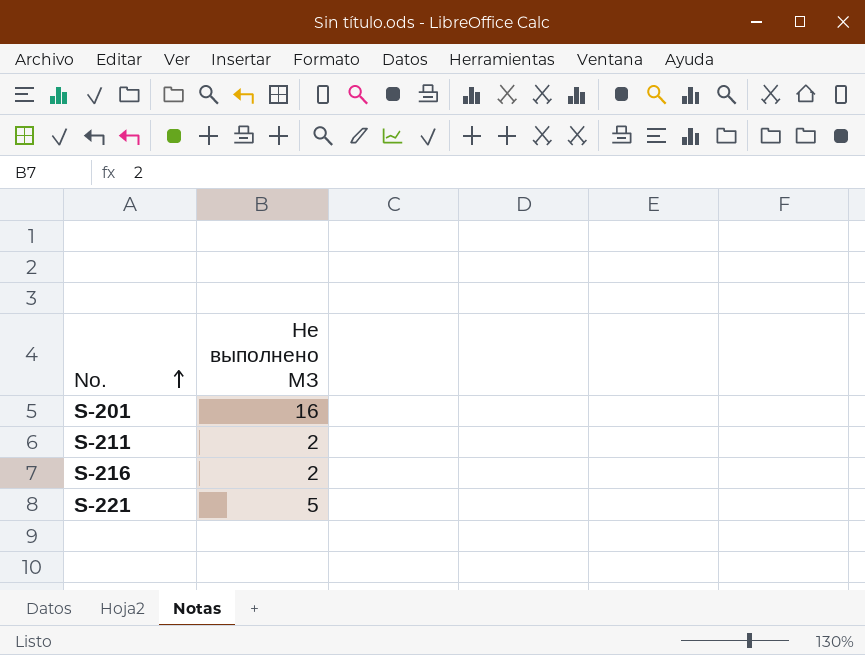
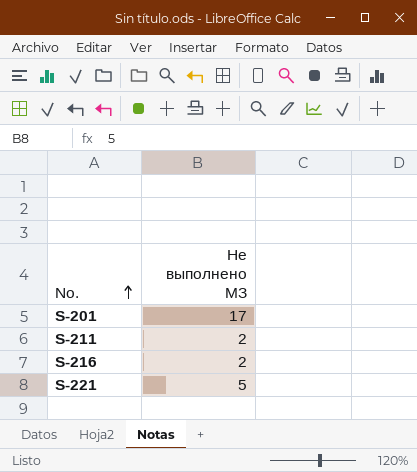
S-201 | Не выполнено МЗ: 16 -> 17

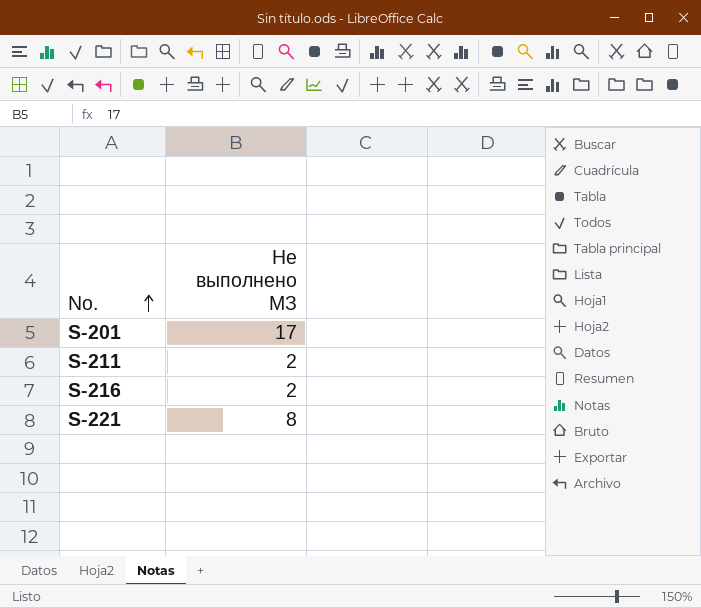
S-221 | Не выполнено МЗ: 5 -> 8

